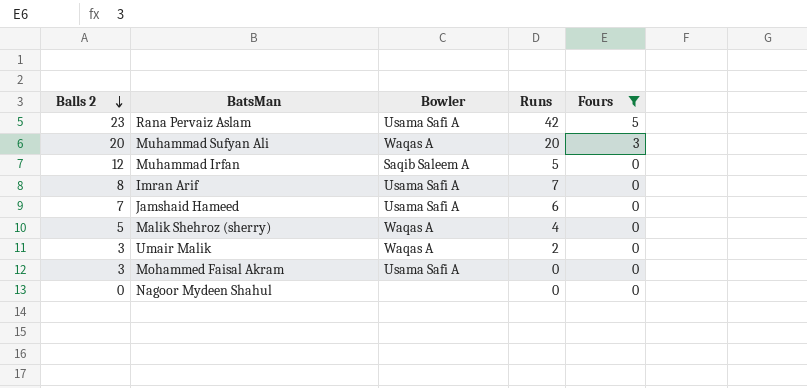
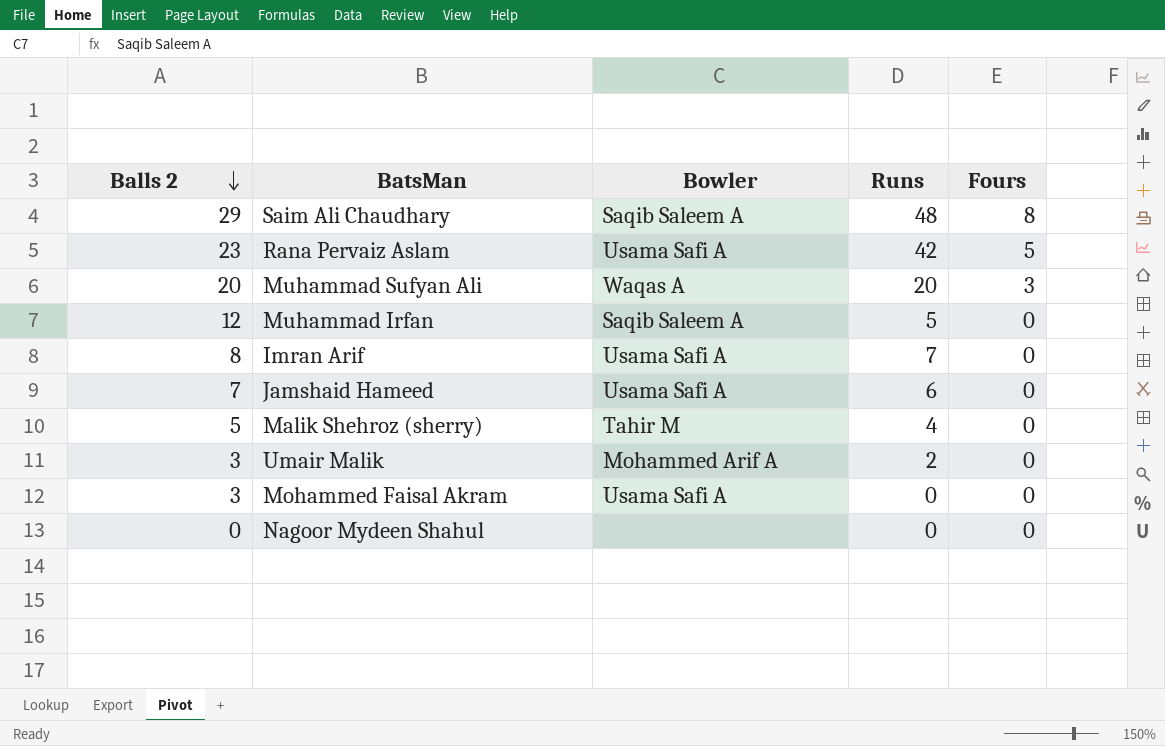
filter: Fours != 8 -> none
Malik Shehroz (sherry) | Bowler: Waqas A -> Tahir M
Umair Malik | Bowler: Waqas A -> Mohammed Arif A

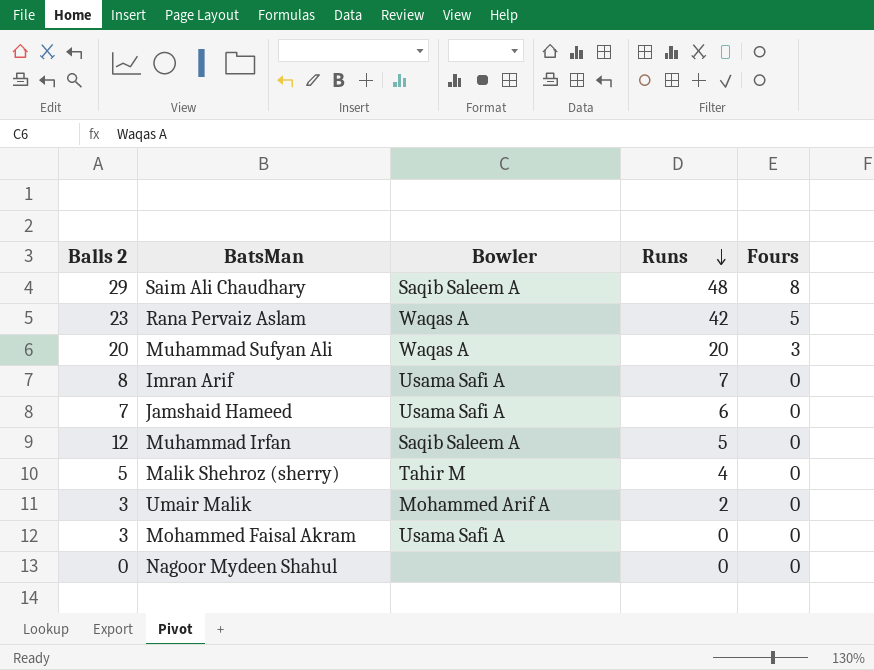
row order: Balls 2 descending -> Runs descending
Rana Pervaiz Aslam | Bowler: Usama Safi A -> Waqas A

